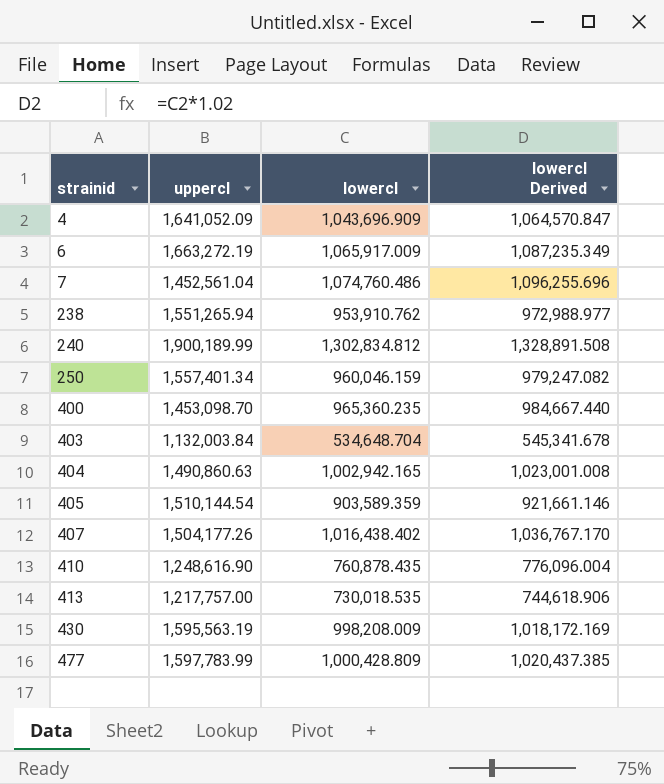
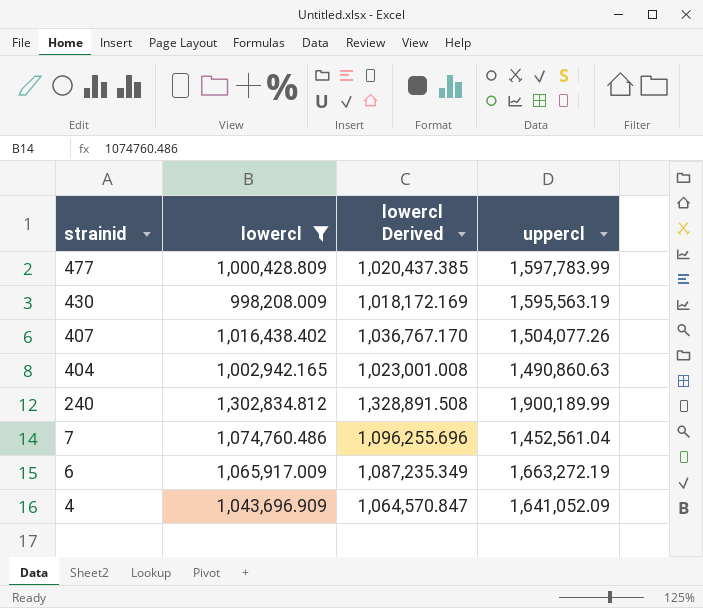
filter: none -> lowercl >= 998,208.009
row order: strainid ascending -> strainid descending
column uppercl | position: 2 -> 4
407 | uppercl: 1,504,177.26 -> 1,504,077.26

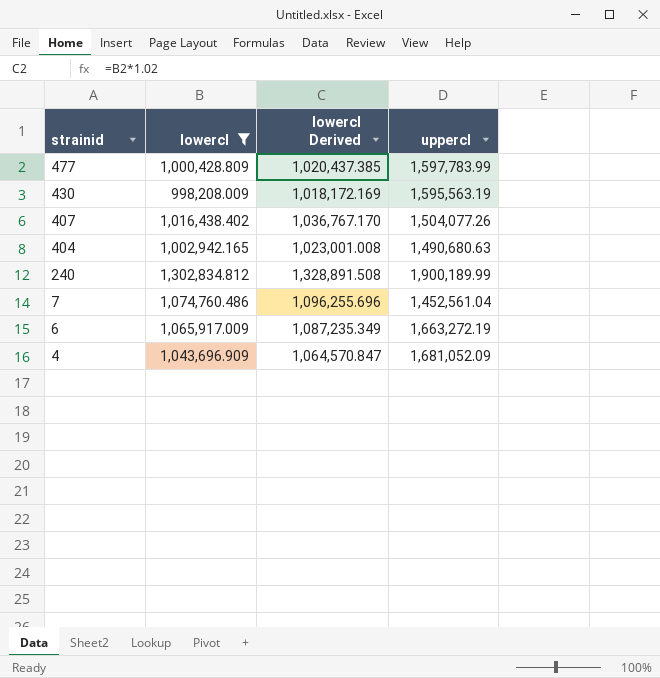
404 | uppercl: 1,490,860.63 -> 1,490,680.63
4 | uppercl: 1,641,052.09 -> 1,681,052.09

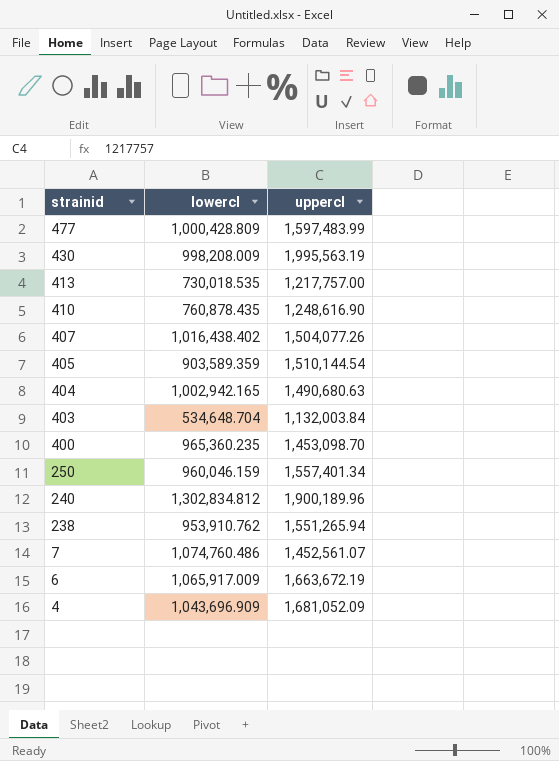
filter: lowercl >= 998,208.009 -> none
column lowercl Derived | formula: [lowercl] * 1.02 -> none
477 | uppercl: 1,597,783.99 -> 1,597,483.99
430 | uppercl: 1,595,563.19 -> 1,995,563.19
240 | uppercl: 1,900,189.99 -> 1,900,189.96
7 | uppercl: 1,452,561.04 -> 1,452,561.07
6 | uppercl: 1,663,272.19 -> 1,663,672.19

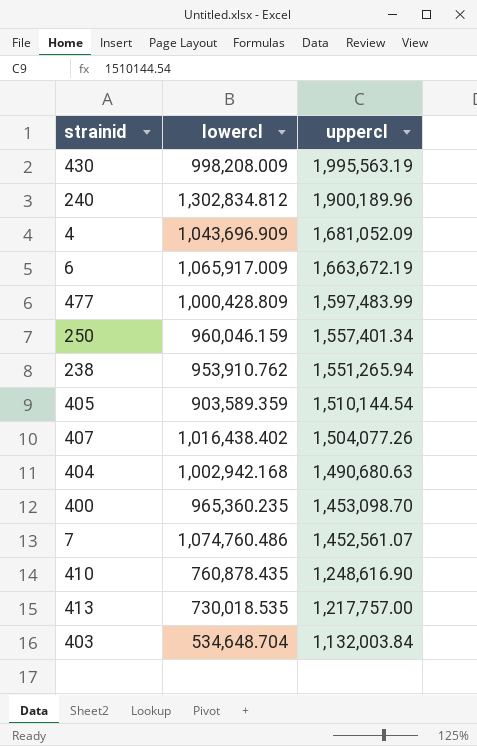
row order: strainid descending -> uppercl descending
404 | lowercl: 1,002,942.165 -> 1,002,942.168

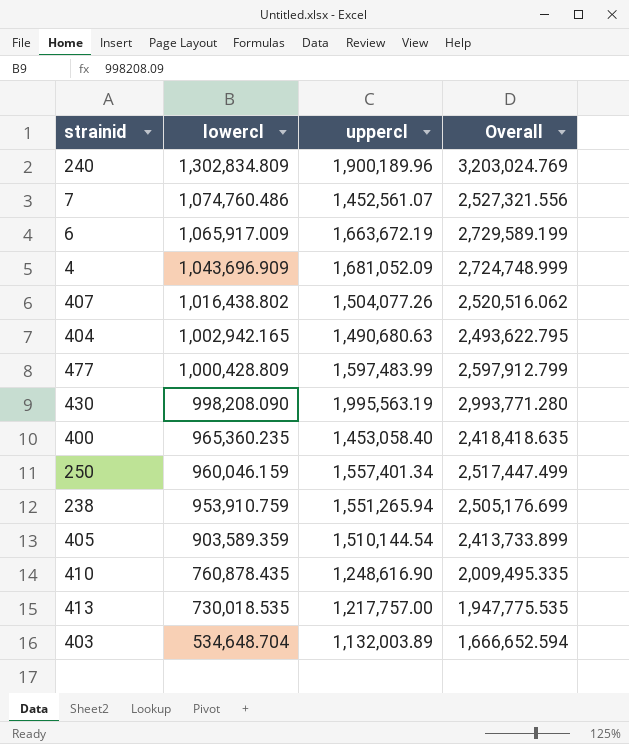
row order: uppercl descending -> lowercl descending
column Overall | formula: none -> [lowercl] + [uppercl]
240 | lowercl: 1,302,834.812 -> 1,302,834.809
407 | lowercl: 1,016,438.402 -> 1,016,438.802
404 | lowercl: 1,002,942.168 -> 1,002,942.165
430 | lowercl: 998,208.009 -> 998,208.090
400 | uppercl: 1,453,098.70 -> 1,453,058.40
238 | lowercl: 953,910.762 -> 953,910.759
403 | uppercl: 1,132,003.84 -> 1,132,003.89

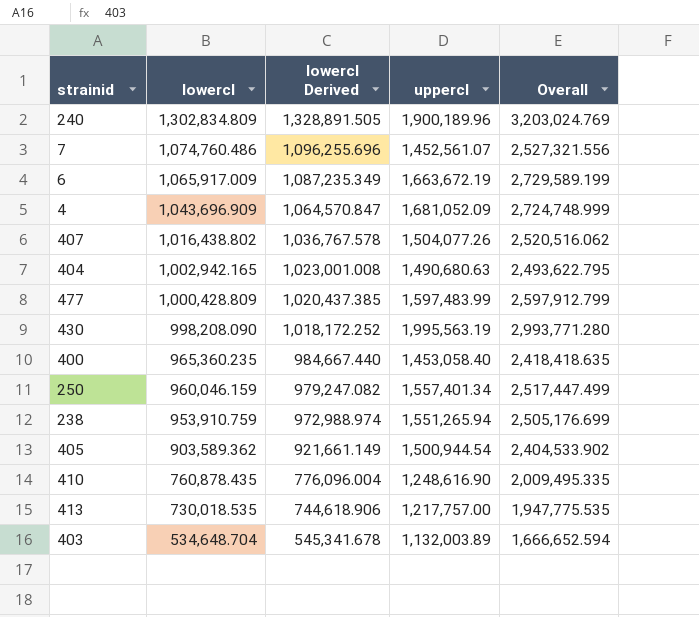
column lowercl Derived | formula: none -> [lowercl] * 1.02
405 | lowercl: 903,589.359 -> 903,589.362
405 | uppercl: 1,510,144.54 -> 1,500,944.54
405 | Overall: 2,413,733.899 -> 2,404,533.902

